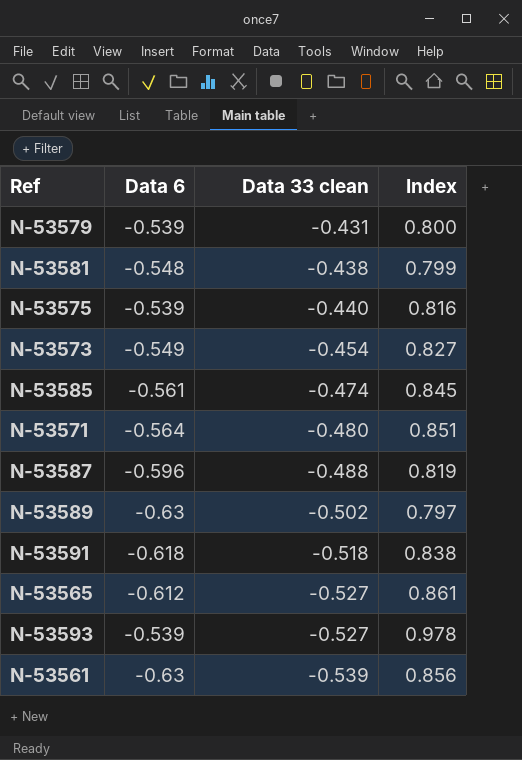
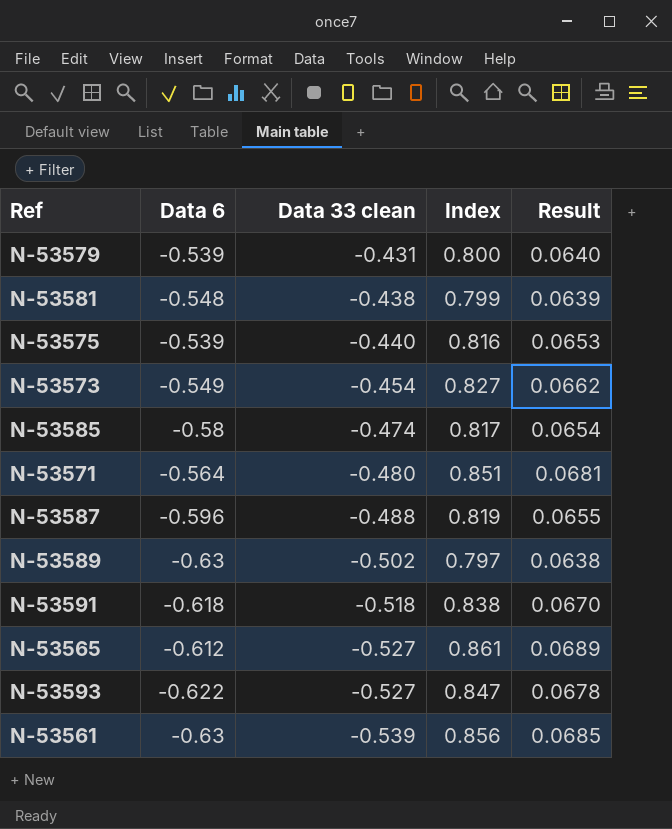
column Result | formula: none -> [Index] * 0.08
N-53585 | Data 6: -0.561 -> -0.58
N-53585 | Index: 0.845 -> 0.817
N-53593 | Data 6: -0.539 -> -0.622
N-53593 | Index: 0.978 -> 0.847

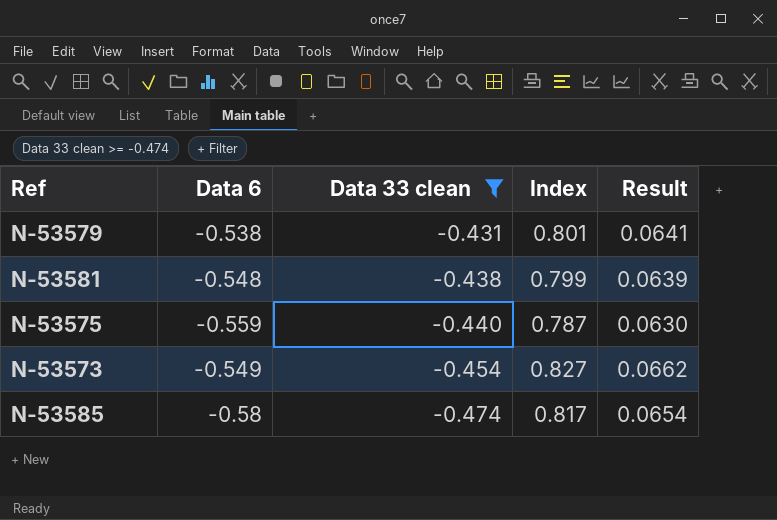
filter: none -> Data 33 clean >= -0.474
N-53579 | Data 6: -0.539 -> -0.538
N-53579 | Index: 0.800 -> 0.801
N-53579 | Result: 0.0640 -> 0.0641
N-53575 | Data 6: -0.539 -> -0.559
N-53575 | Index: 0.816 -> 0.787
N-53575 | Result: 0.0653 -> 0.0630

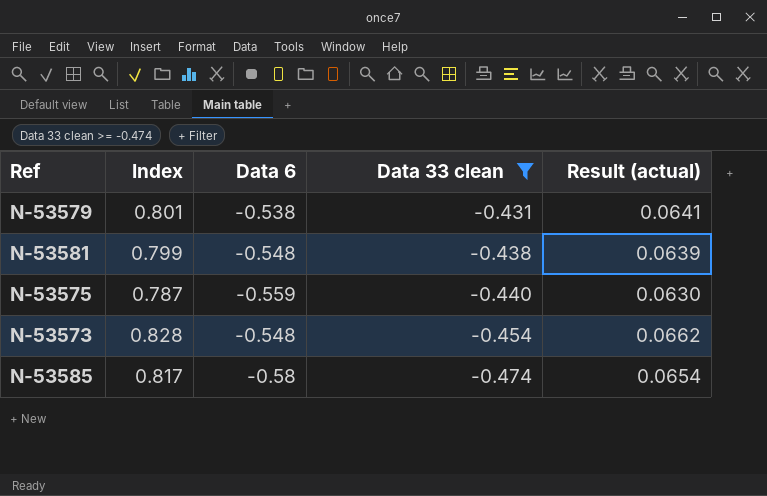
column Index | position: 4 -> 2
column name: Result -> Result (actual)
N-53573 | Index: 0.827 -> 0.828
N-53573 | Data 6: -0.549 -> -0.548

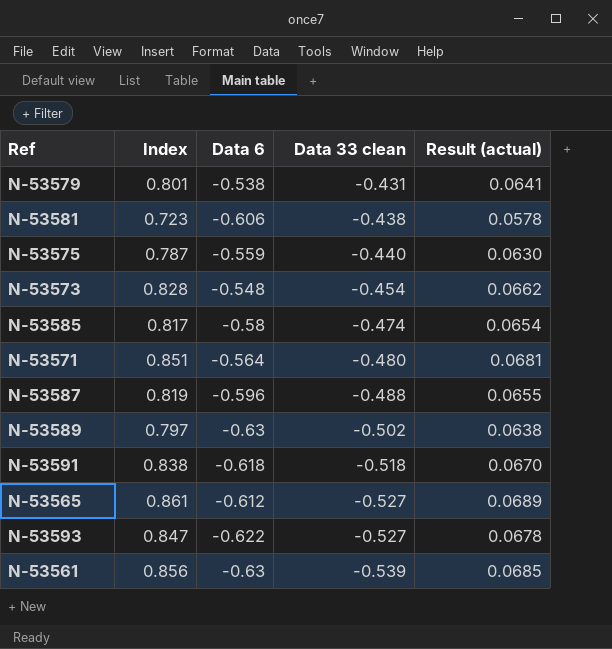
filter: Data 33 clean >= -0.474 -> none
N-53581 | Index: 0.799 -> 0.723
N-53581 | Data 6: -0.548 -> -0.606
N-53581 | Result (actual): 0.0639 -> 0.0578

